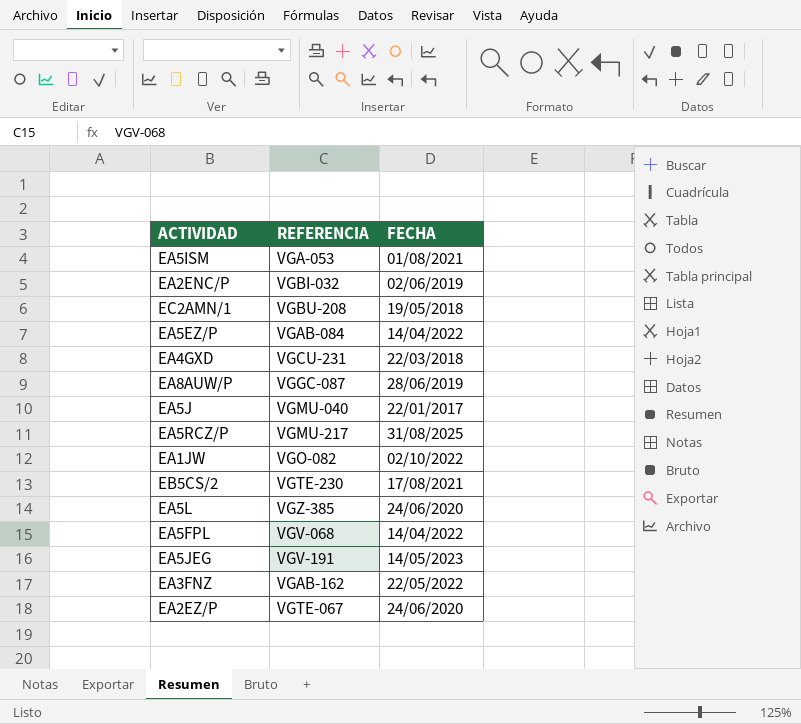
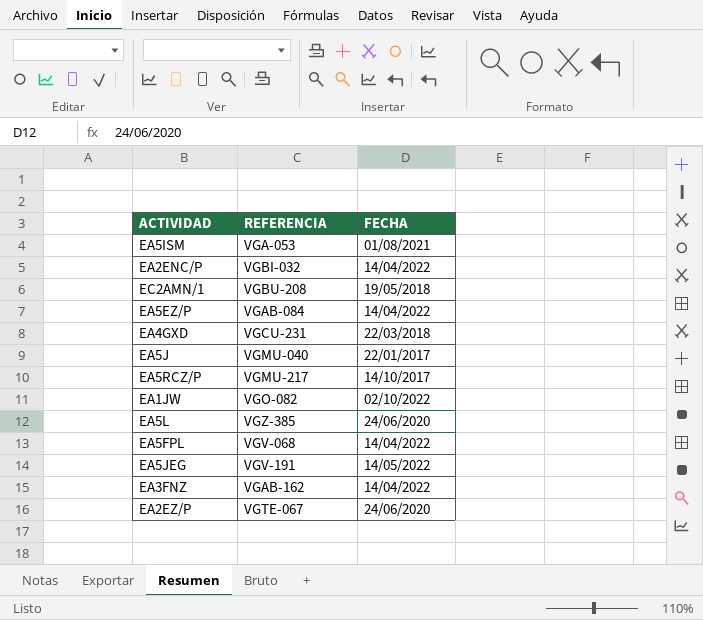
row EA8AUW/P: VGGC-087 | 28/06/2019 -> none
row EB5CS/2: VGTE-230 | 17/08/2021 -> none
EA2ENC/P | FECHA: 02/06/2019 -> 14/04/2022
EA5RCZ/P | FECHA: 31/08/2025 -> 14/10/2017
EA5JEG | FECHA: 14/05/2023 -> 14/05/2022
EA3FNZ | FECHA: 22/05/2022 -> 14/04/2022

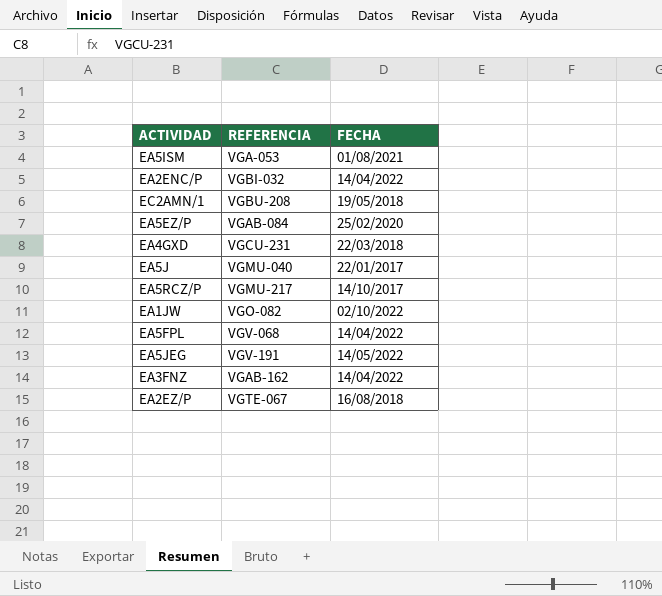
row EA5L: VGZ-385 | 24/06/2020 -> none
EA5EZ/P | FECHA: 14/04/2022 -> 25/02/2020
EA2EZ/P | FECHA: 24/06/2020 -> 16/08/2018

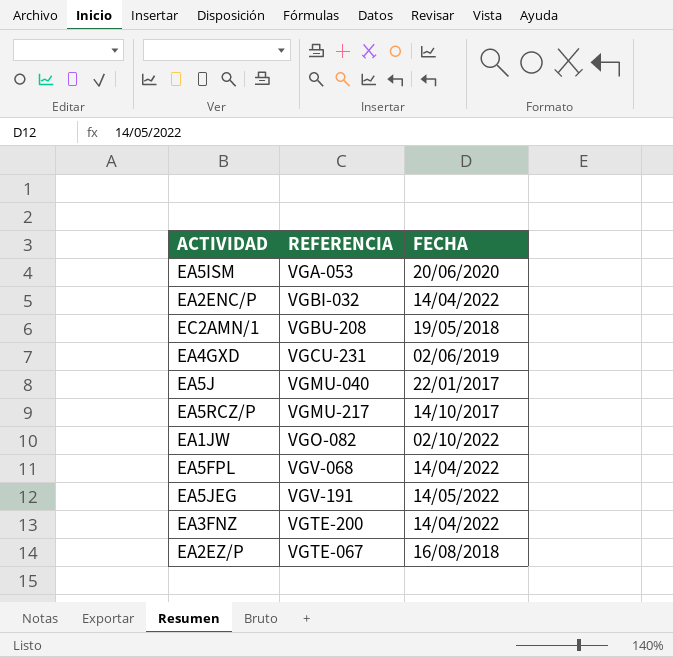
row EA5EZ/P: VGAB-084 | 25/02/2020 -> none
EA5ISM | FECHA: 01/08/2021 -> 20/06/2020
EA4GXD | FECHA: 22/03/2018 -> 02/06/2019
EA3FNZ | REFERENCIA: VGAB-162 -> VGTE-200

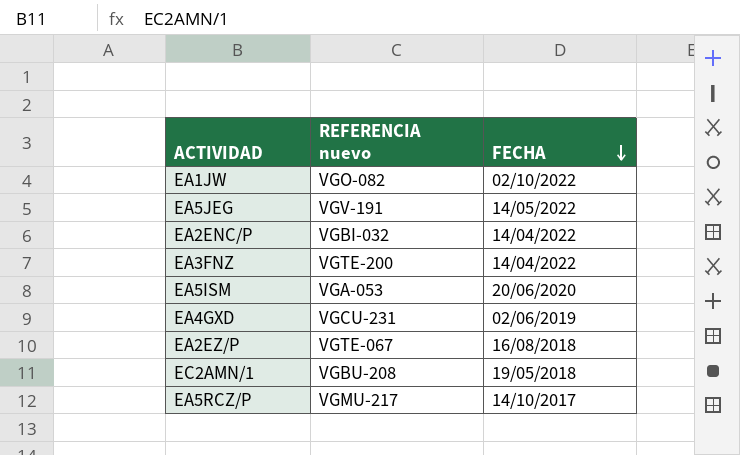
row order: none -> FECHA descending
column name: REFERENCIA -> REFERENCIA nuevo
row EA5J: VGMU-040 | 22/01/2017 -> none
row EA5FPL: VGV-068 | 14/04/2022 -> none

